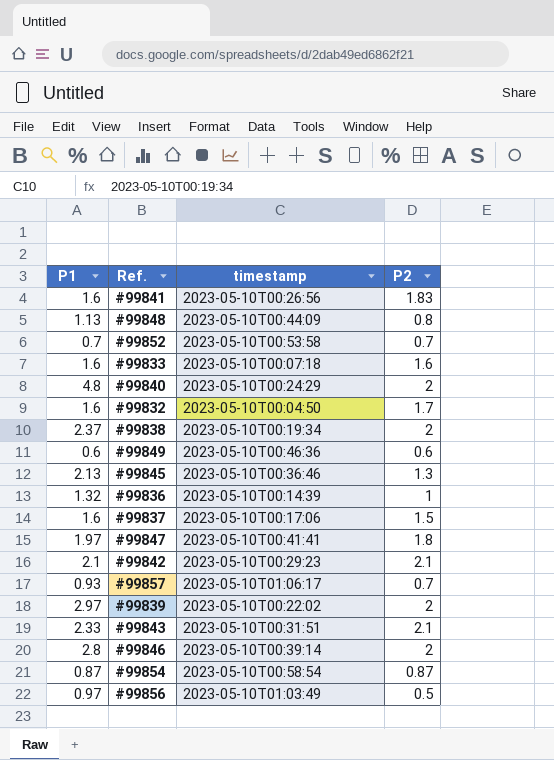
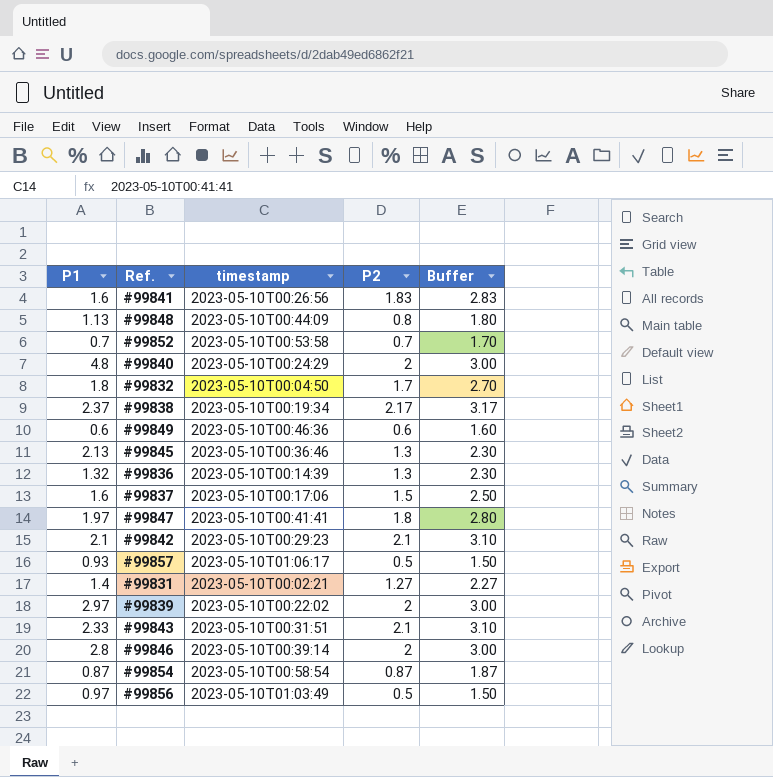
column Buffer | formula: none -> [P2] + 1
row #99833: 1.6 | 2023-05-10T00:07:18 | 1.6 -> none
#99832 | P1: 1.6 -> 1.8
#99838 | P2: 2 -> 2.17
#99836 | P2: 1 -> 1.3
#99857 | P2: 0.7 -> 0.5
row #99831: none -> 1.4 | 2023-05-10T00:02:21 | 1.27 | 2.27

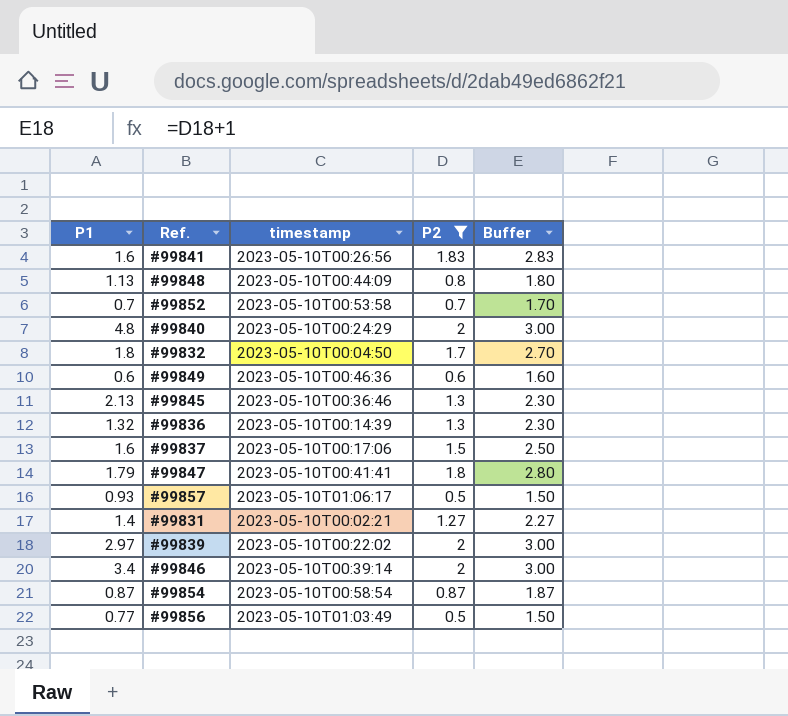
filter: none -> P2 <= 2
#99847 | P1: 1.97 -> 1.79
#99846 | P1: 2.8 -> 3.4
#99856 | P1: 0.97 -> 0.77

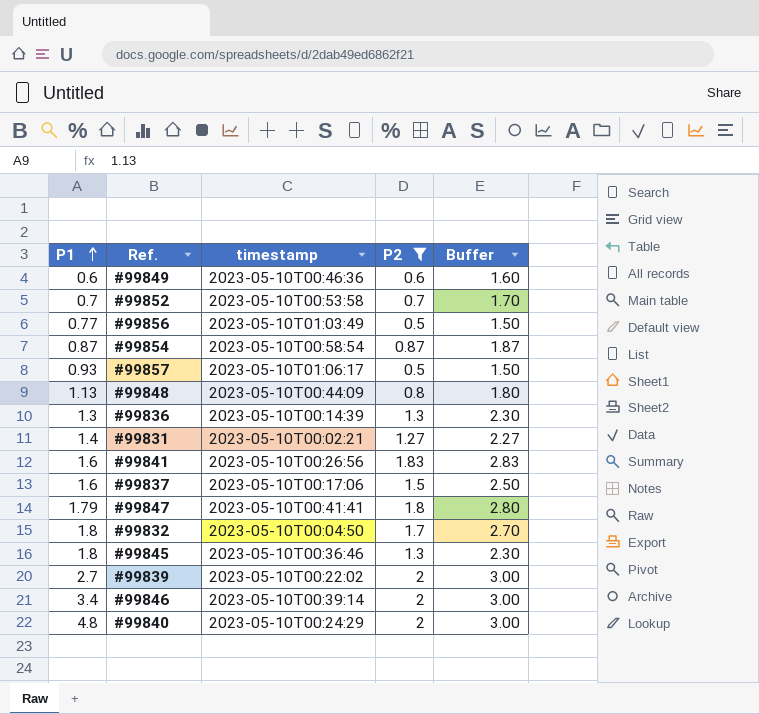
row order: none -> P1 ascending
#99836 | P1: 1.32 -> 1.3
#99845 | P1: 2.13 -> 1.8
#99839 | P1: 2.97 -> 2.7

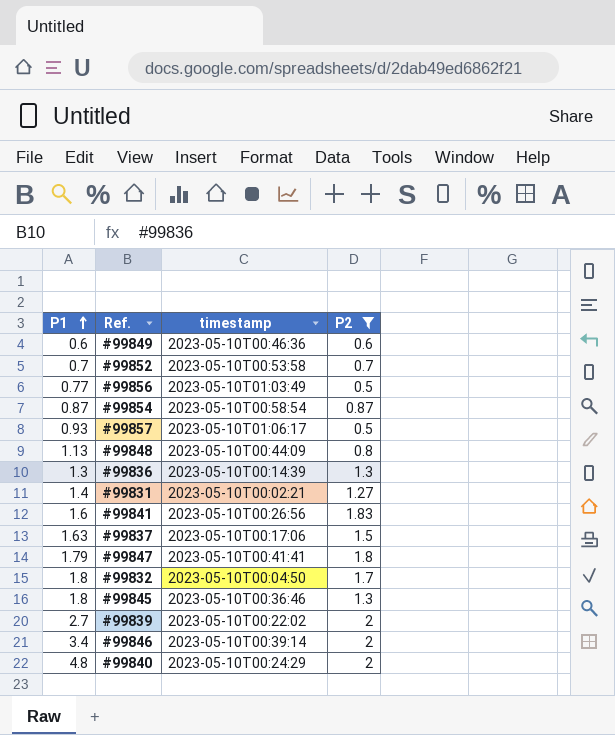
column Buffer | formula: [P2] + 1 -> none
#99837 | P1: 1.6 -> 1.63

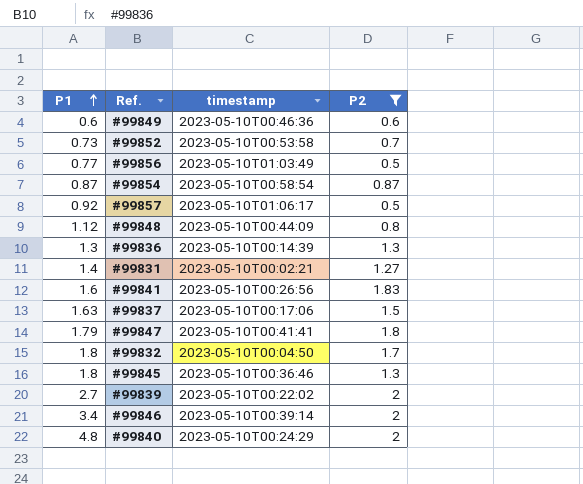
#99852 | P1: 0.7 -> 0.73
#99857 | P1: 0.93 -> 0.92
#99848 | P1: 1.13 -> 1.12

